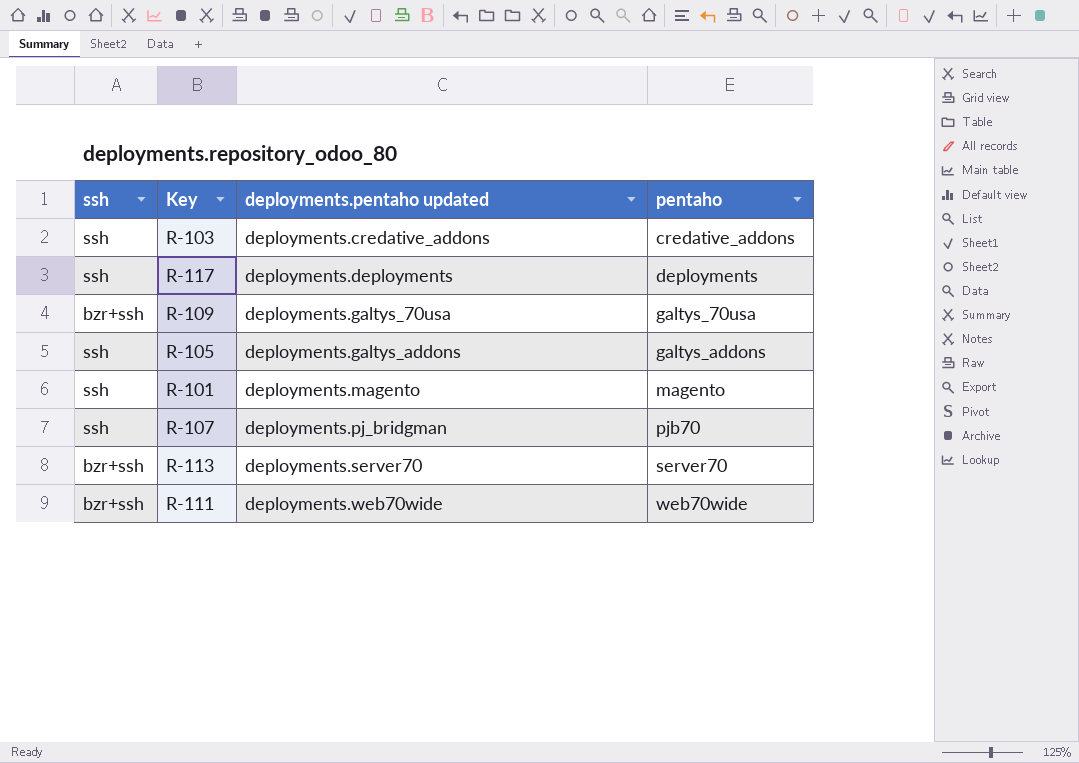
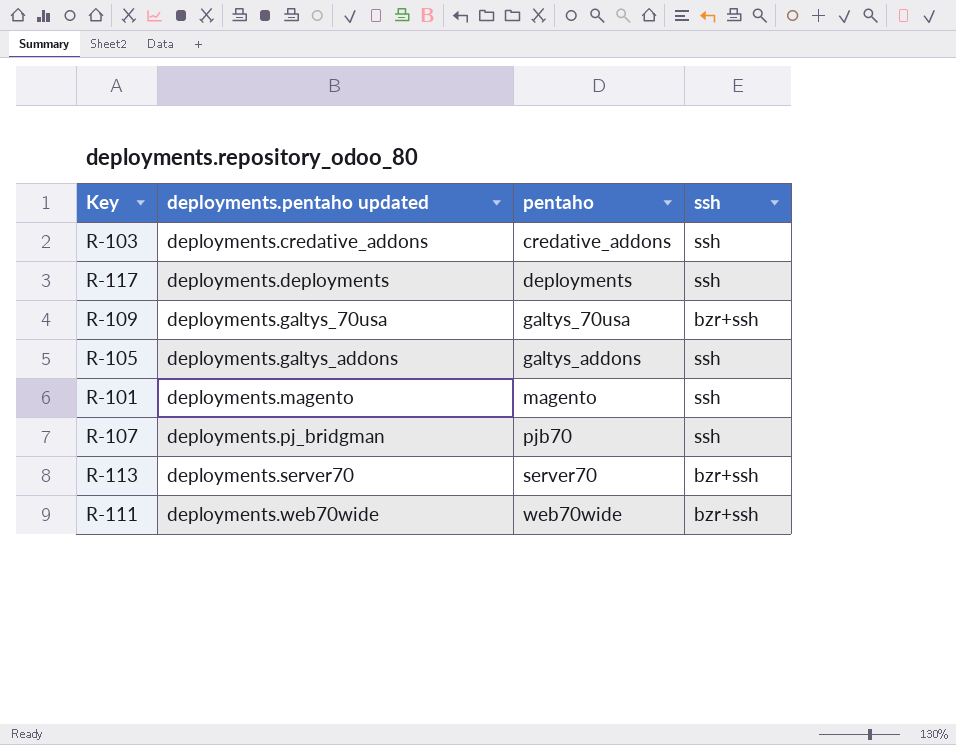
column ssh | position: 1 -> 4

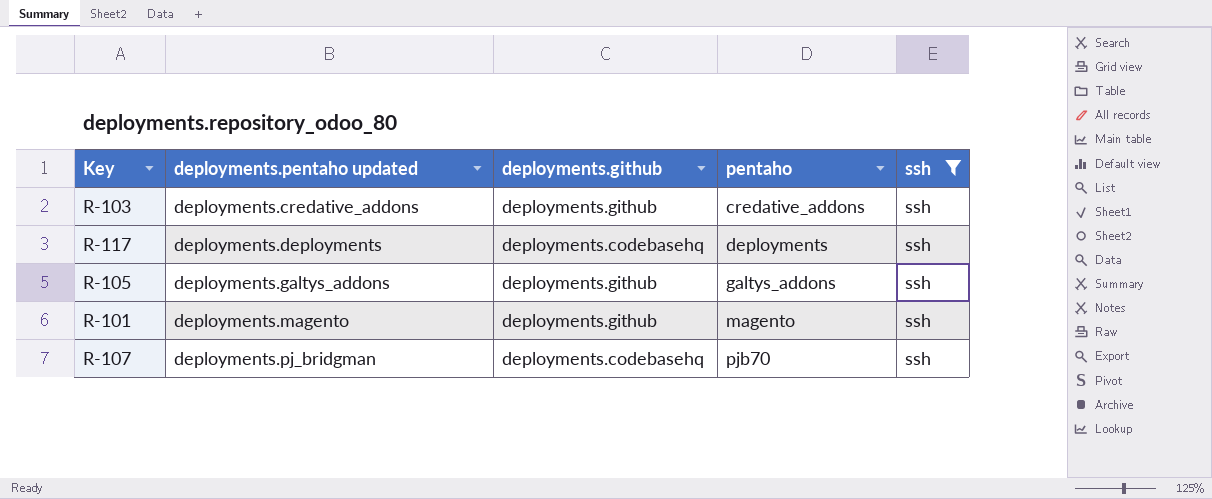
filter: none -> ssh = ssh
column deployments.github | position: none -> 3

